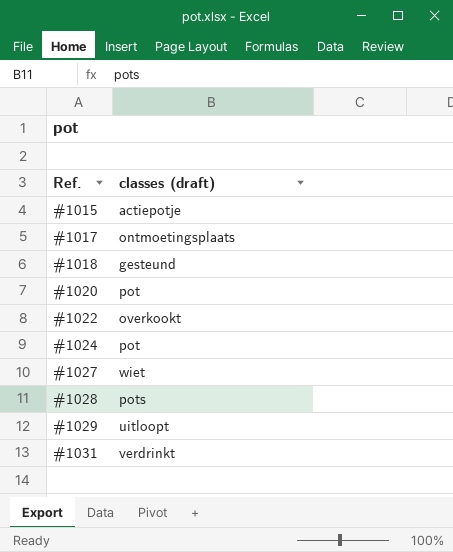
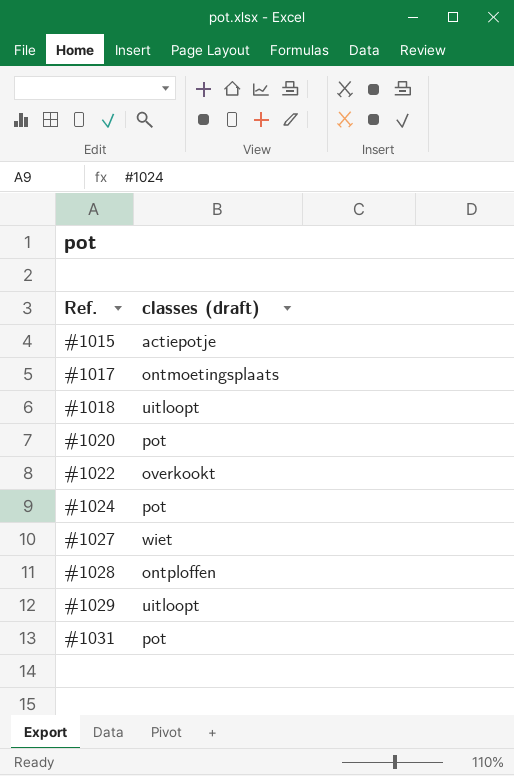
#1018 | classes (draft): gesteund -> uitloopt
#1028 | classes (draft): pots -> ontploffen
#1031 | classes (draft): verdrinkt -> pot

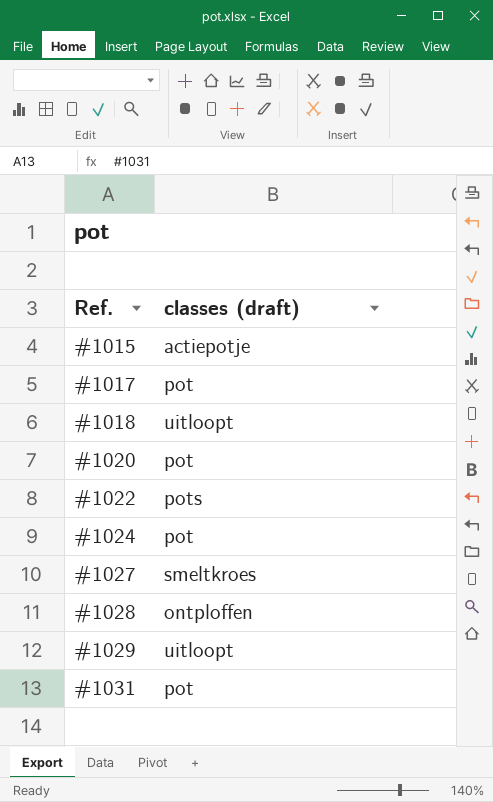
#1017 | classes (draft): ontmoetingsplaats -> pot
#1022 | classes (draft): overkookt -> pots
#1027 | classes (draft): wiet -> smeltkroes

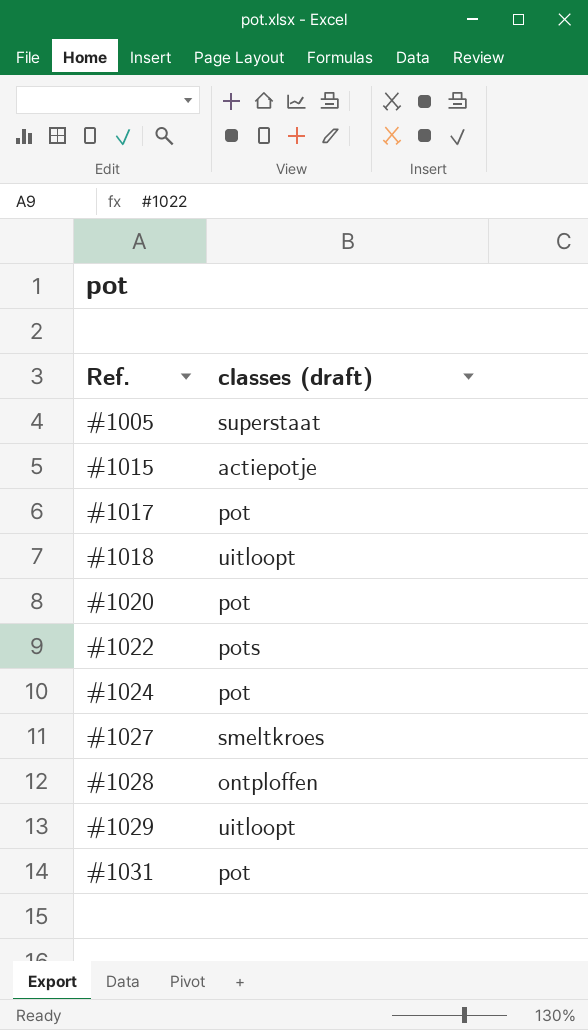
row #1005: none -> superstaat

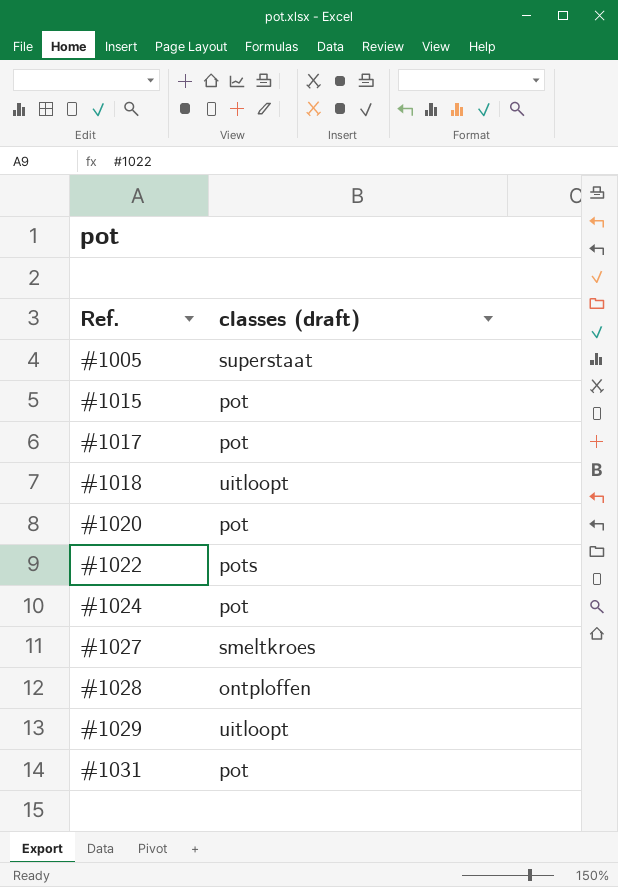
#1015 | classes (draft): actiepotje -> pot

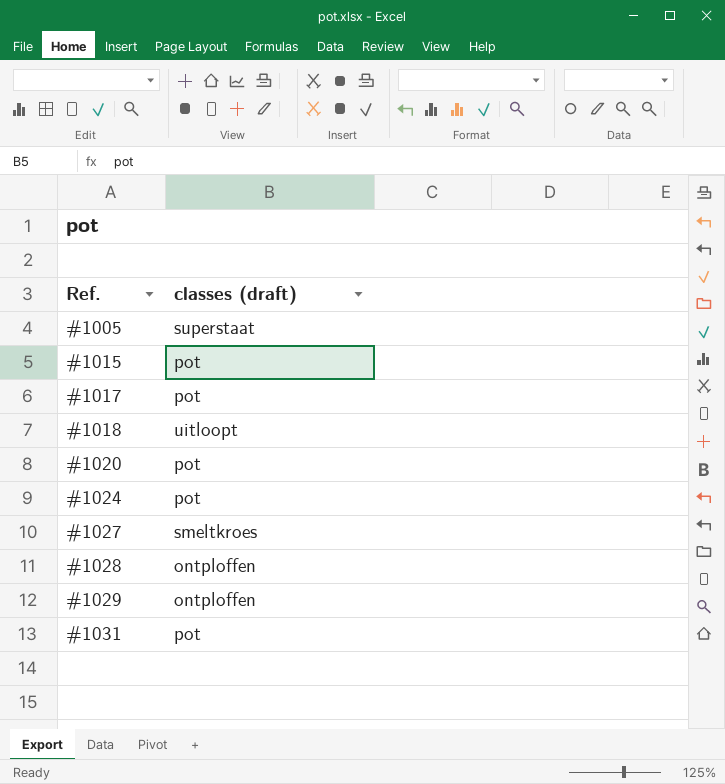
row #1022: pots -> none
#1029 | classes (draft): uitloopt -> ontploffen

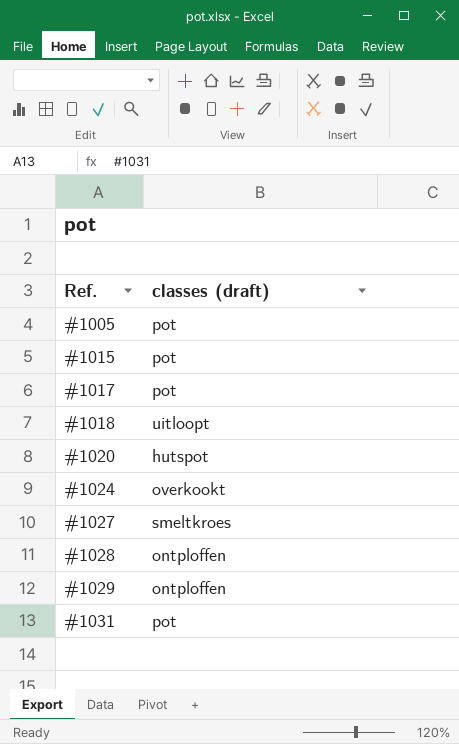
#1005 | classes (draft): superstaat -> pot
#1020 | classes (draft): pot -> hutspot
#1024 | classes (draft): pot -> overkookt

